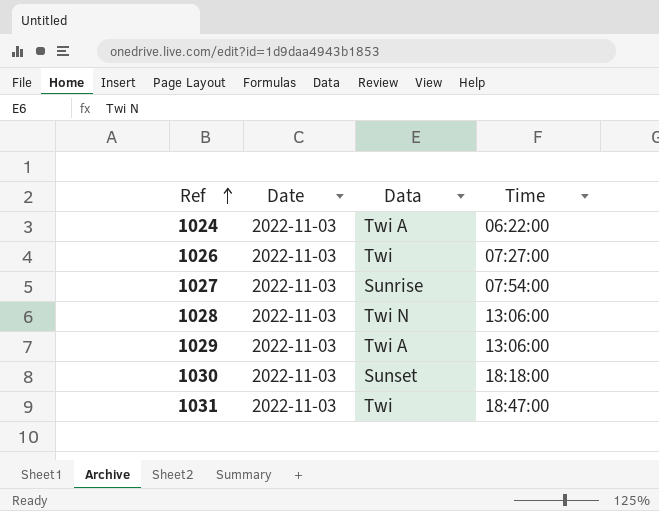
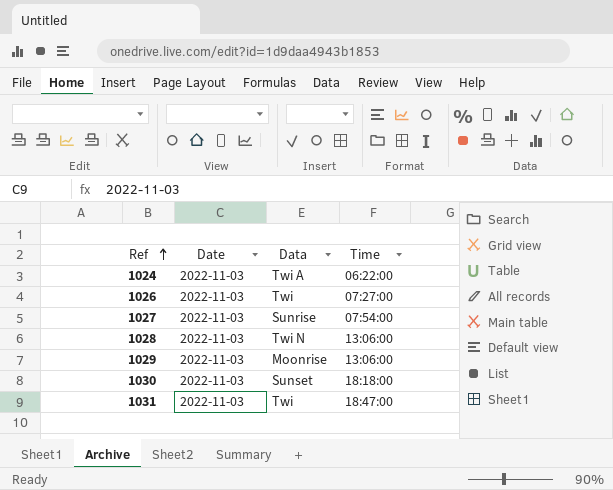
1029 | Data: Twi A -> Moonrise

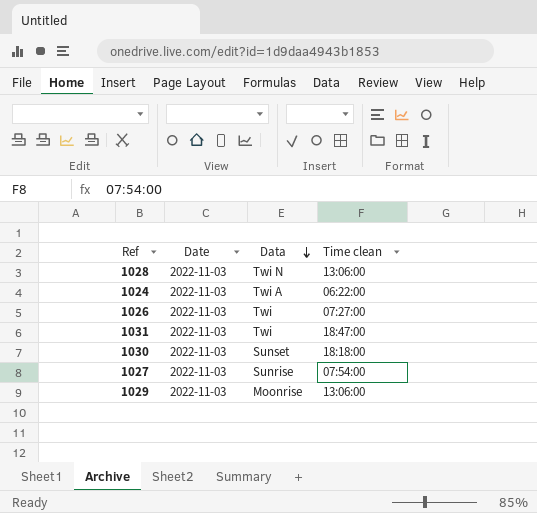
row order: Ref ascending -> Data descending
column name: Time -> Time clean

